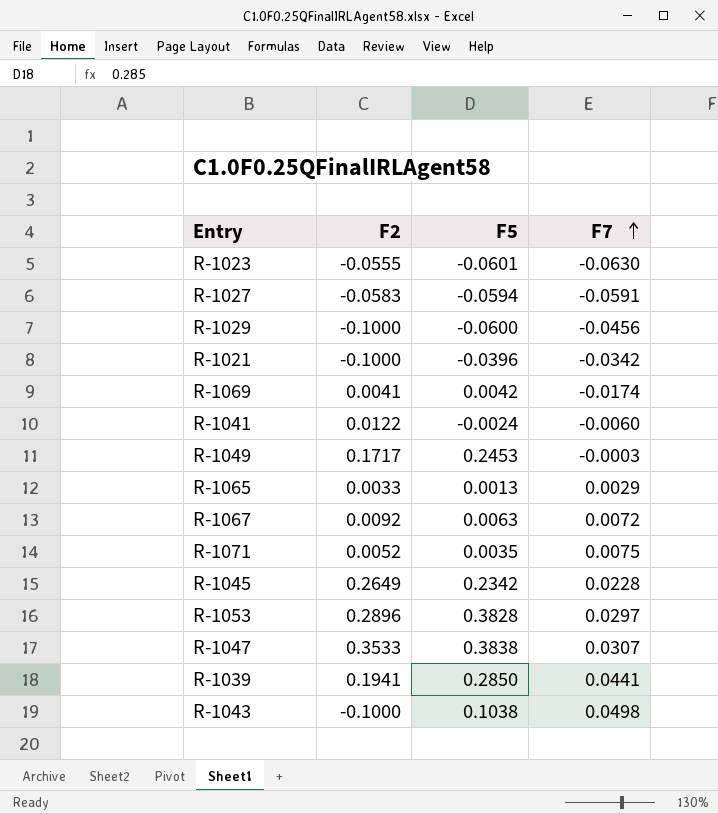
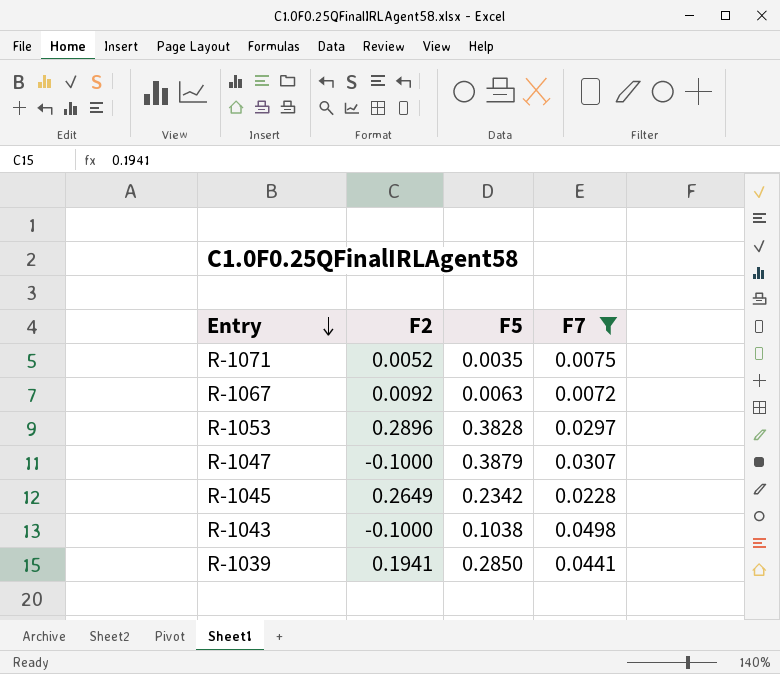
filter: none -> F7 >= 0.0072
row order: F7 ascending -> Entry descending
R-1047 | F2: 0.3533 -> -0.1000
R-1047 | F5: 0.3838 -> 0.3879

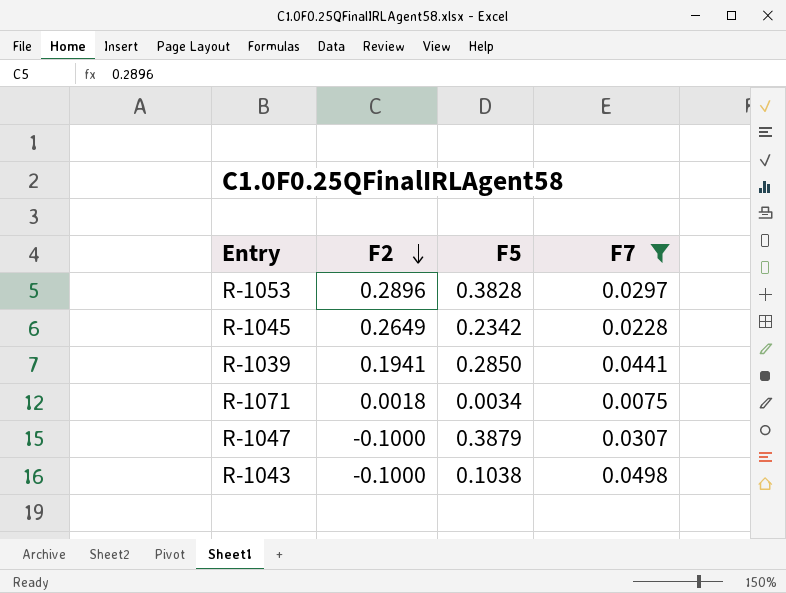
row order: Entry descending -> F2 descending
row R-1067: 0.0092 | 0.0063 | 0.0072 -> none
R-1071 | F2: 0.0052 -> 0.0018
R-1071 | F5: 0.0035 -> 0.0034

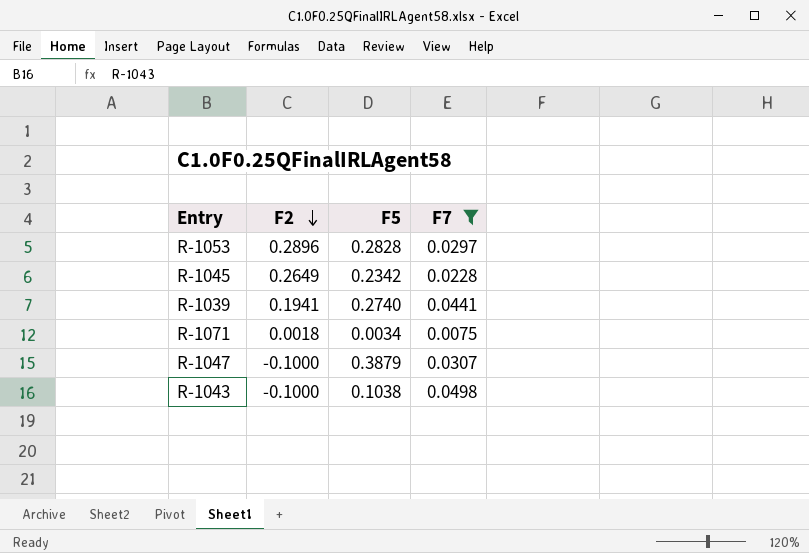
R-1053 | F5: 0.3828 -> 0.2828
R-1039 | F5: 0.2850 -> 0.2740

